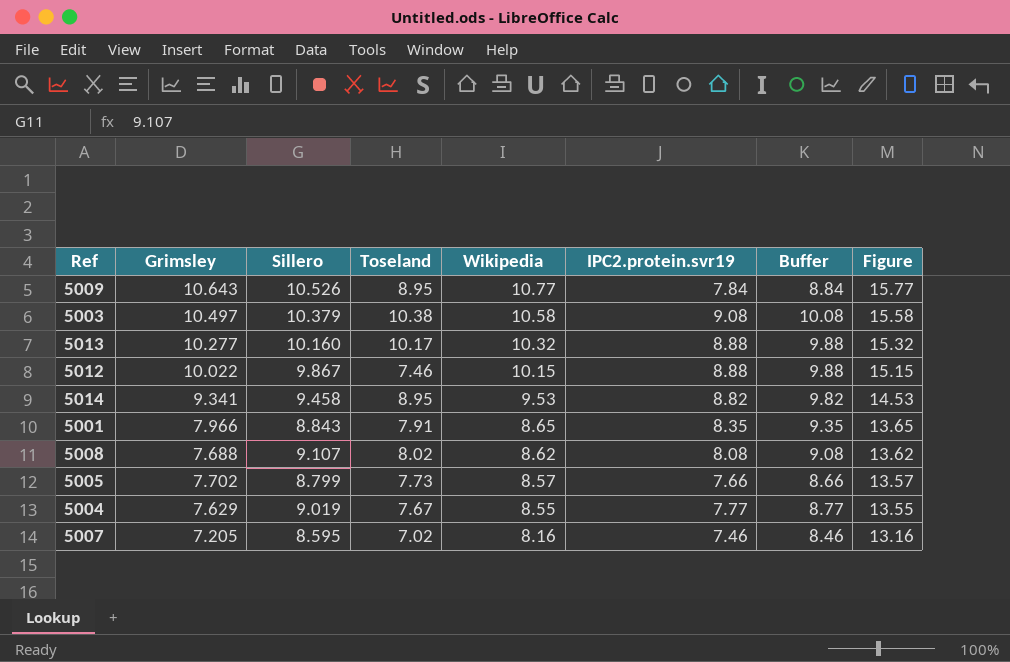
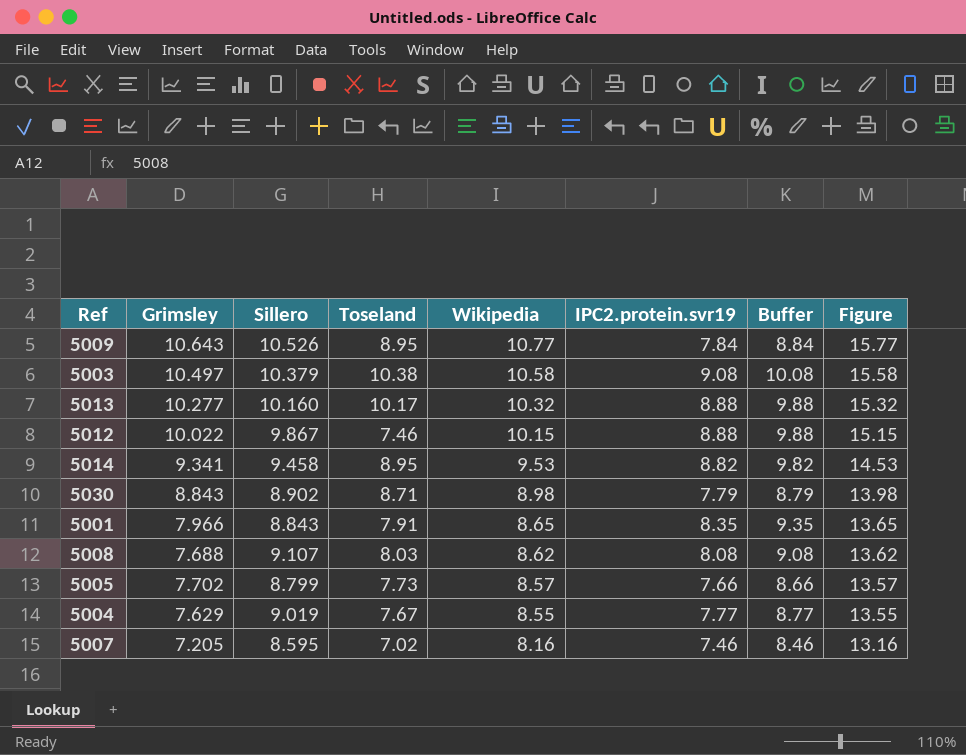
row 5030: none -> 8.843 | 8.902 | 8.71 | 8.98 | 7.79 | 8.79 | 13.98
5008 | Toseland: 8.02 -> 8.03

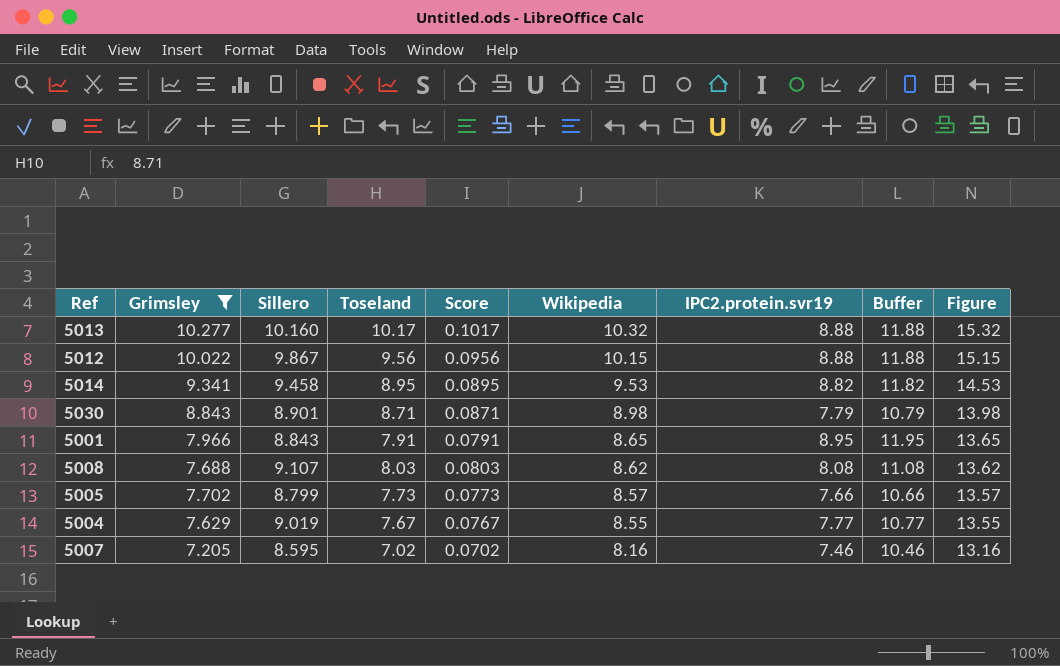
filter: none -> Grimsley <= 10.277
column Score | formula: none -> [Toseland] * 0.01
column Buffer | formula: [IPC2.protein.svr19] + 1 -> [IPC2.protein.svr19] + 3
5012 | Toseland: 7.46 -> 9.56
5030 | Sillero: 8.902 -> 8.901
5001 | IPC2.protein.svr19: 8.35 -> 8.95

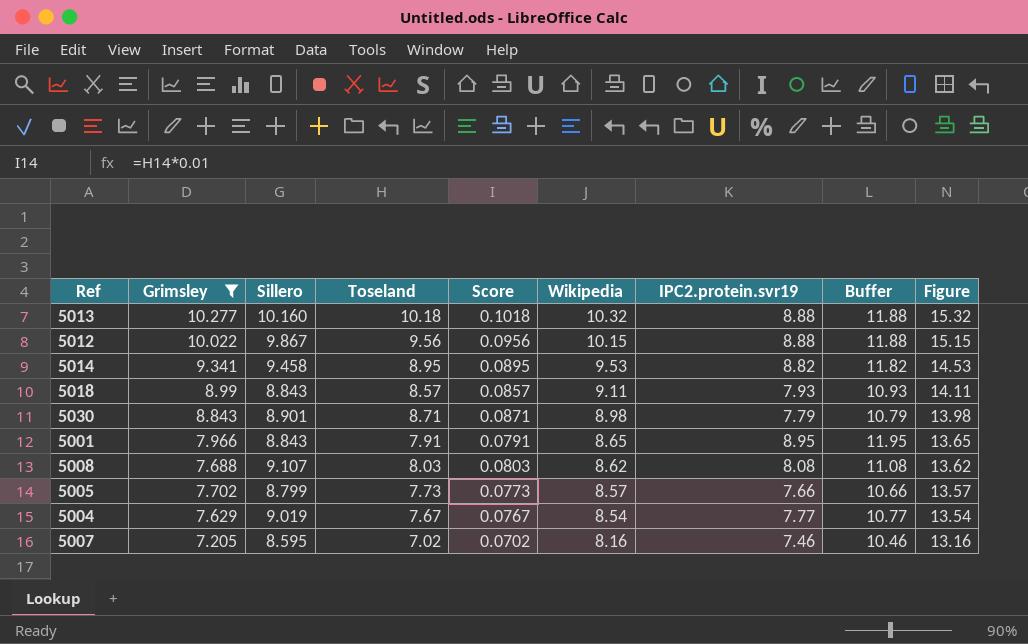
5013 | Toseland: 10.17 -> 10.18
5013 | Score: 0.1017 -> 0.1018
row 5018: none -> 8.99 | 8.843 | 8.57 | 0.0857 | 9.11 | 7.93 | 10.93 | 14.11
5004 | Wikipedia: 8.55 -> 8.54
5004 | Figure: 13.55 -> 13.54

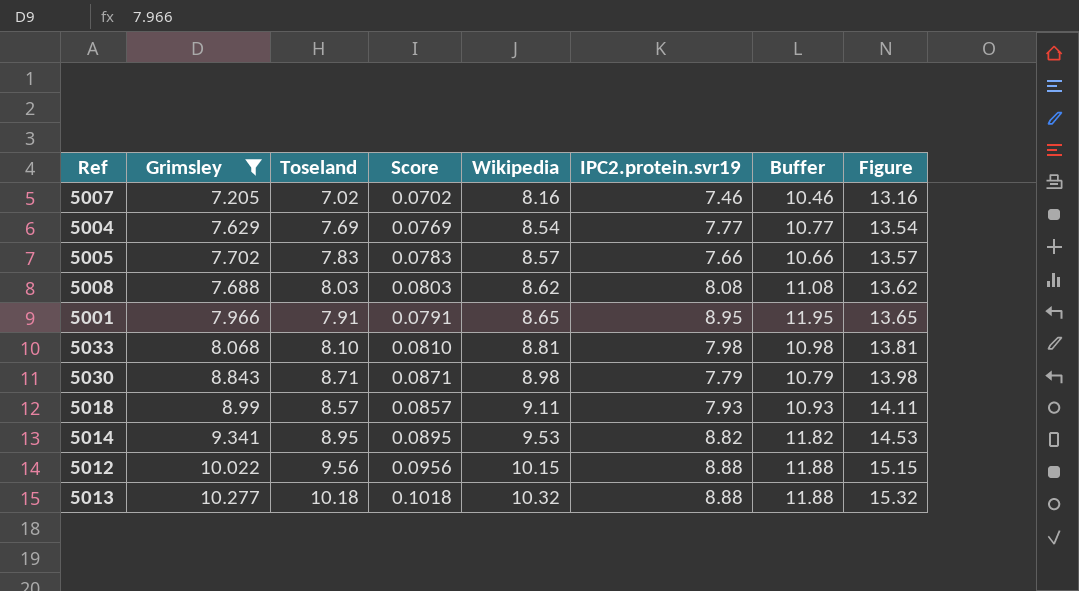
row order: Wikipedia descending -> Wikipedia ascending
column Sillero | position: 3 -> none
5004 | Toseland: 7.67 -> 7.69
5004 | Score: 0.0767 -> 0.0769
5005 | Toseland: 7.73 -> 7.83
5005 | Score: 0.0773 -> 0.0783
row 5033: none -> 8.068 | 8.10 | 0.0810 | 8.81 | 7.98 | 10.98 | 13.81

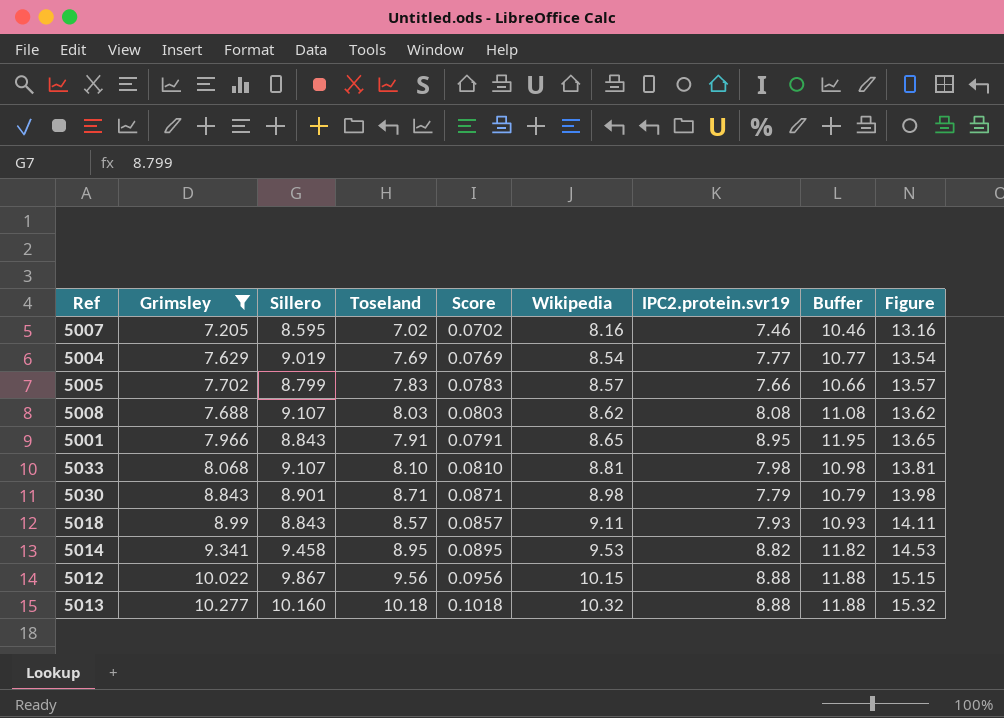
column Sillero | position: none -> 3

